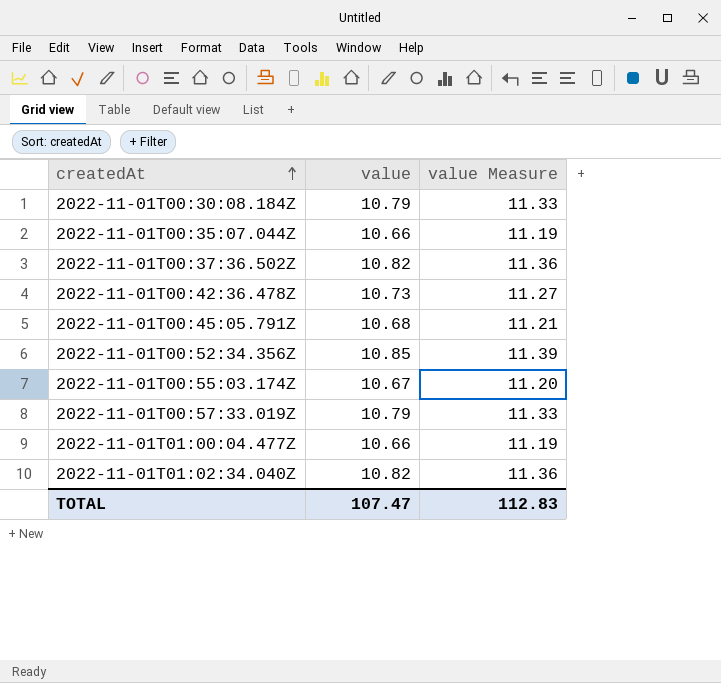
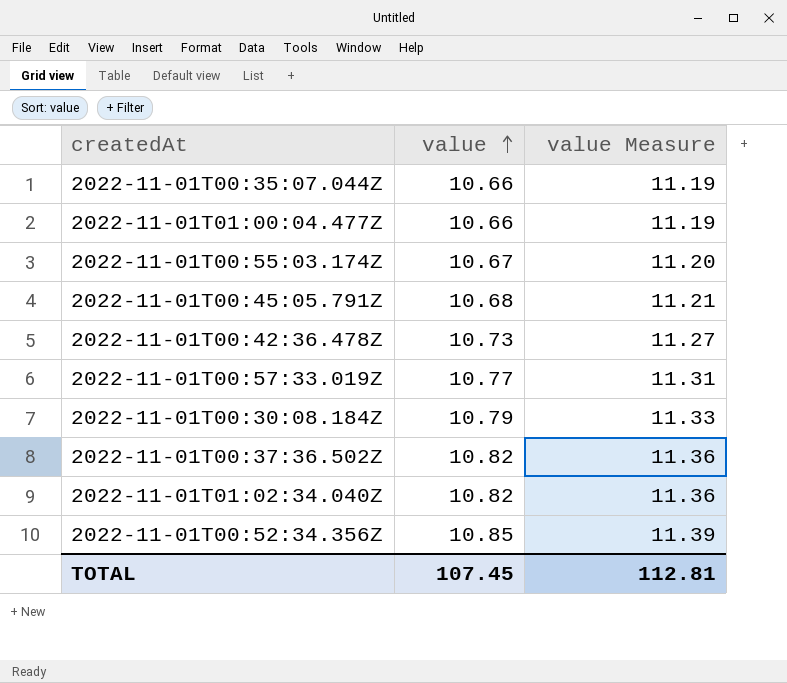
row order: createdAt ascending -> value ascending
2022-11-01T00:57:33.019Z | value: 10.79 -> 10.77
2022-11-01T00:57:33.019Z | value Measure: 11.33 -> 11.31
TOTAL | value: 107.47 -> 107.45
TOTAL | value Measure: 112.83 -> 112.81

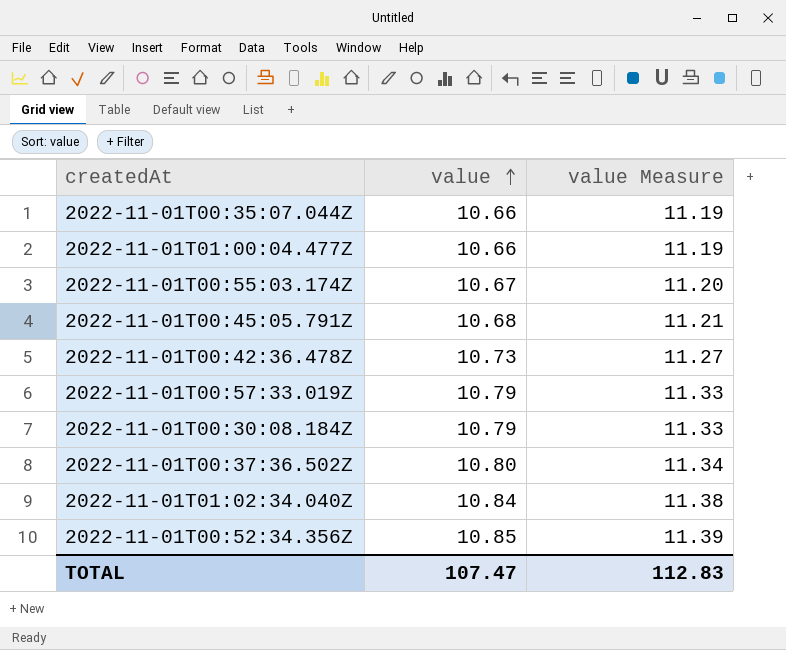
2022-11-01T00:57:33.019Z | value: 10.77 -> 10.79
2022-11-01T00:57:33.019Z | value Measure: 11.31 -> 11.33
2022-11-01T00:37:36.502Z | value: 10.82 -> 10.80
2022-11-01T00:37:36.502Z | value Measure: 11.36 -> 11.34
2022-11-01T01:02:34.040Z | value: 10.82 -> 10.84
2022-11-01T01:02:34.040Z | value Measure: 11.36 -> 11.38
TOTAL | value: 107.45 -> 107.47
TOTAL | value Measure: 112.81 -> 112.83

